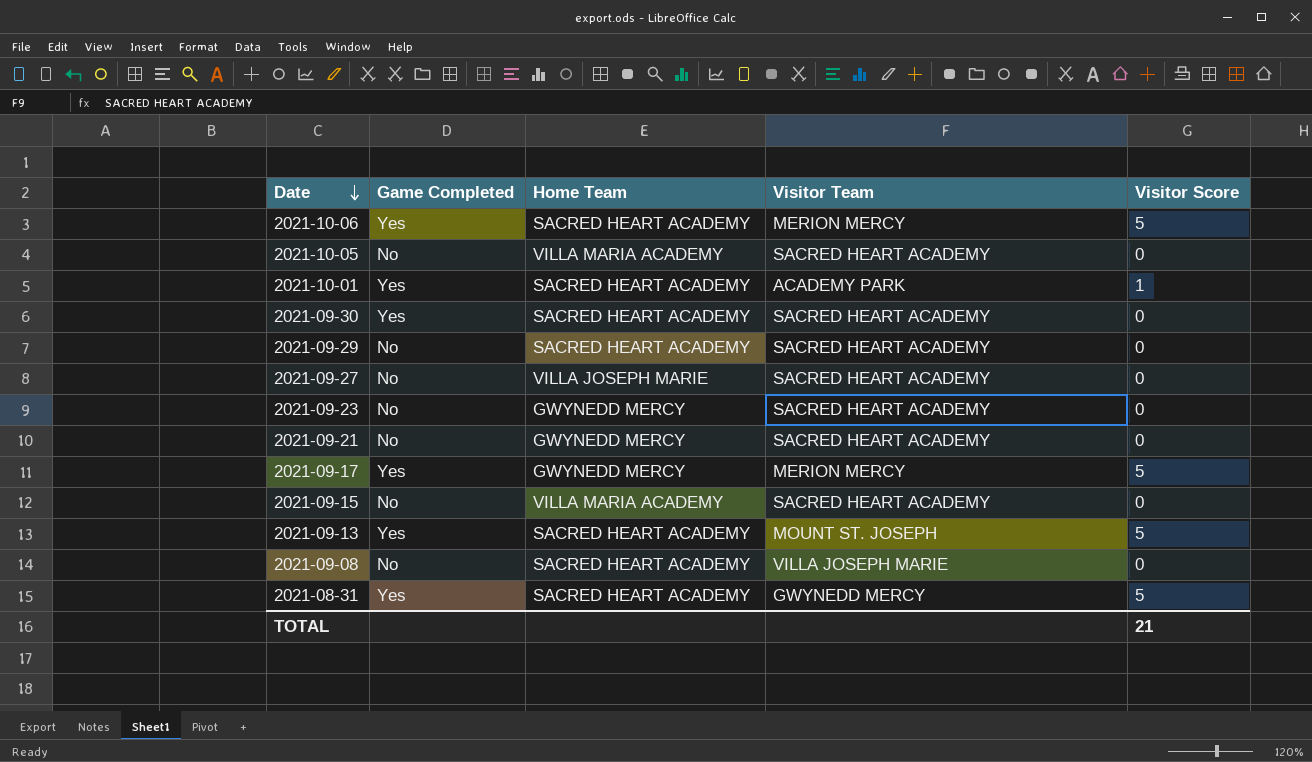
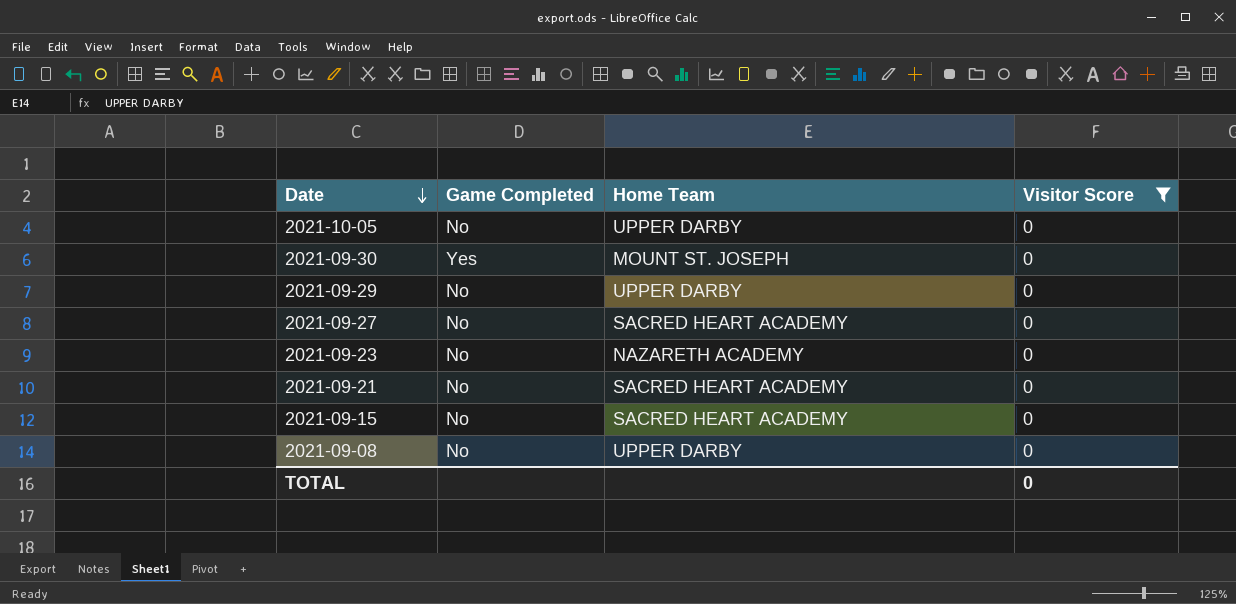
filter: none -> Visitor Score = 0
column Visitor Team | position: 4 -> none
2021-10-05 | Home Team: VILLA MARIA ACADEMY -> UPPER DARBY
2021-09-30 | Home Team: SACRED HEART ACADEMY -> MOUNT ST. JOSEPH
2021-09-29 | Home Team: SACRED HEART ACADEMY -> UPPER DARBY
2021-09-27 | Home Team: VILLA JOSEPH MARIE -> SACRED HEART ACADEMY
2021-09-23 | Home Team: GWYNEDD MERCY -> NAZARETH ACADEMY
2021-09-21 | Home Team: GWYNEDD MERCY -> SACRED HEART ACADEMY
2021-09-15 | Home Team: VILLA MARIA ACADEMY -> SACRED HEART ACADEMY
2021-09-08 | Home Team: SACRED HEART ACADEMY -> UPPER DARBY
TOTAL | Visitor Score: 21 -> 0

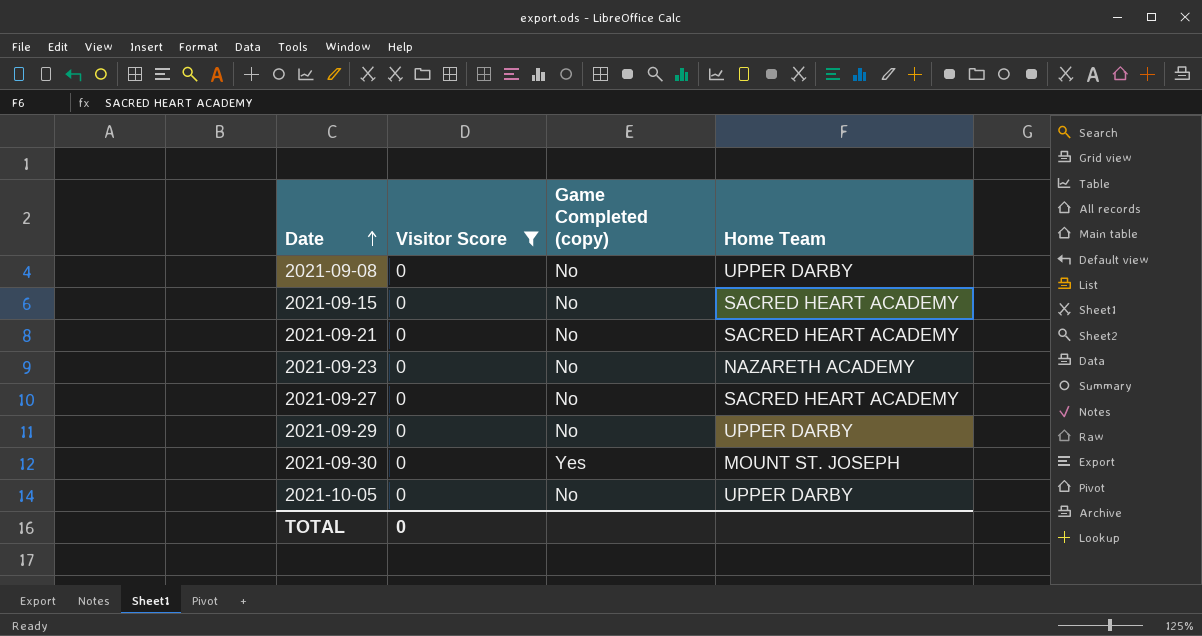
row order: Date descending -> Date ascending
column Visitor Score | position: 4 -> 2
column name: Game Completed -> Game Completed (copy)

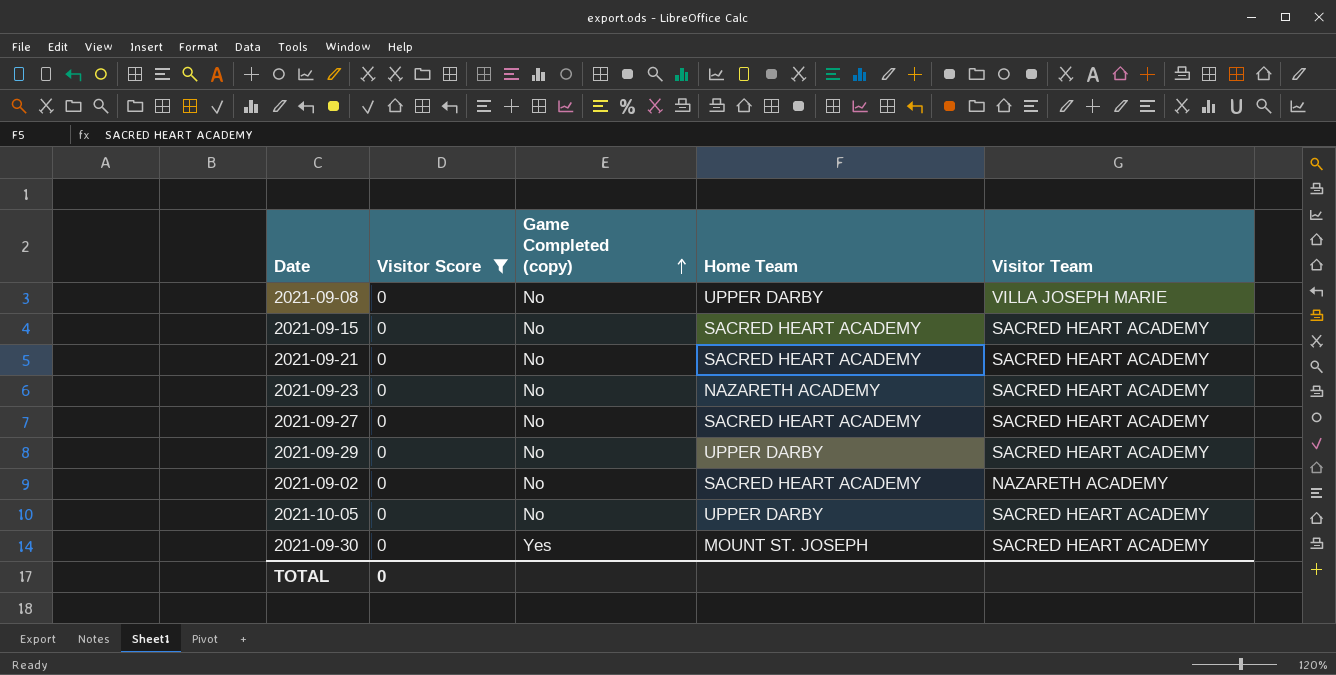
row order: Date ascending -> Game Completed (copy) ascending
column Visitor Team | position: none -> 5
row 2021-09-02: none -> 0 | No | SACRED HEART ACADEMY | NAZARETH ACADEMY

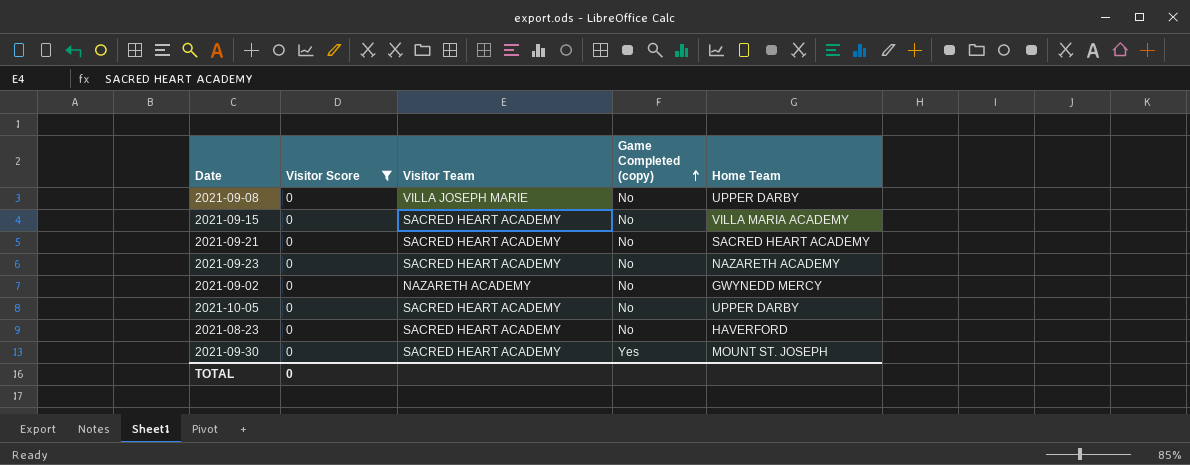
column Visitor Team | position: 5 -> 3
row 2021-09-27: 0 | No | SACRED HEART ACADEMY | SACRED HEART ACADEMY -> none
row 2021-09-29: 0 | No | UPPER DARBY | SACRED HEART ACADEMY -> none
2021-09-15 | Home Team: SACRED HEART ACADEMY -> VILLA MARIA ACADEMY
2021-09-02 | Home Team: SACRED HEART ACADEMY -> GWYNEDD MERCY
row 2021-08-23: none -> 0 | SACRED HEART ACADEMY | No | HAVERFORD

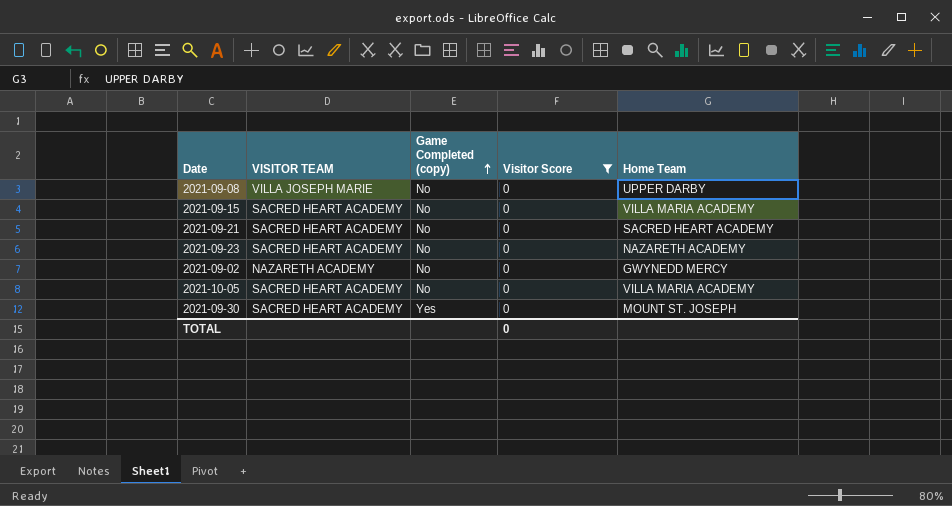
column name: Visitor Team -> VISITOR TEAM
column Visitor Score | position: 2 -> 4
row 2021-08-23: 0 | SACRED HEART ACADEMY | No | HAVERFORD -> none
2021-10-05 | Home Team: UPPER DARBY -> VILLA MARIA ACADEMY

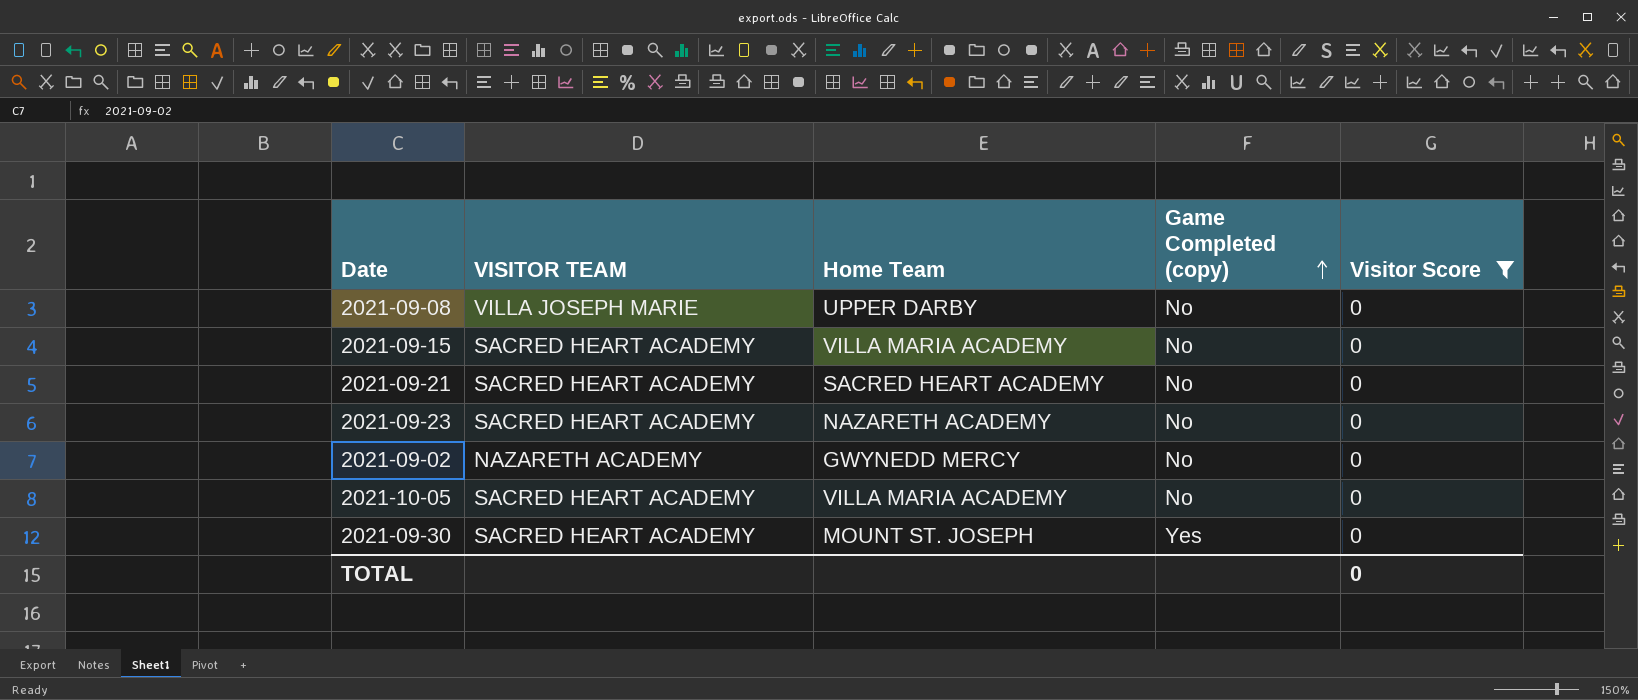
column Home Team | position: 5 -> 3

